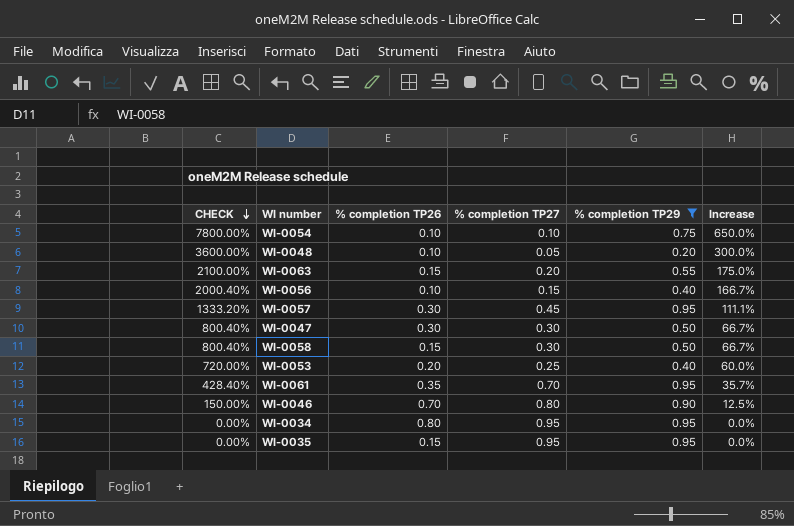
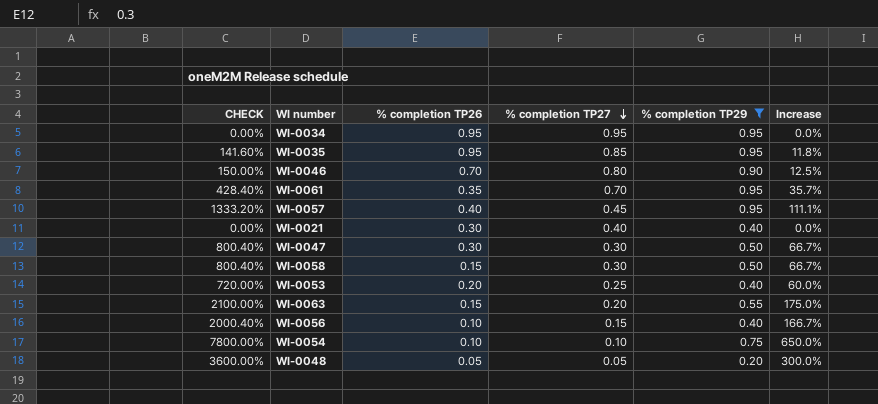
row order: CHECK descending -> % completion TP27 descending
WI-0034 | % completion TP26: 0.80 -> 0.95
WI-0035 | CHECK: 0.00% -> 141.60%
WI-0035 | % completion TP26: 0.15 -> 0.95
WI-0035 | % completion TP27: 0.95 -> 0.85
WI-0035 | Increase: 0.0% -> 11.8%
WI-0057 | % completion TP26: 0.30 -> 0.40
row WI-0021: none -> 0.00% | 0.30 | 0.40 | 0.40 | 0.0%
WI-0048 | % completion TP26: 0.10 -> 0.05

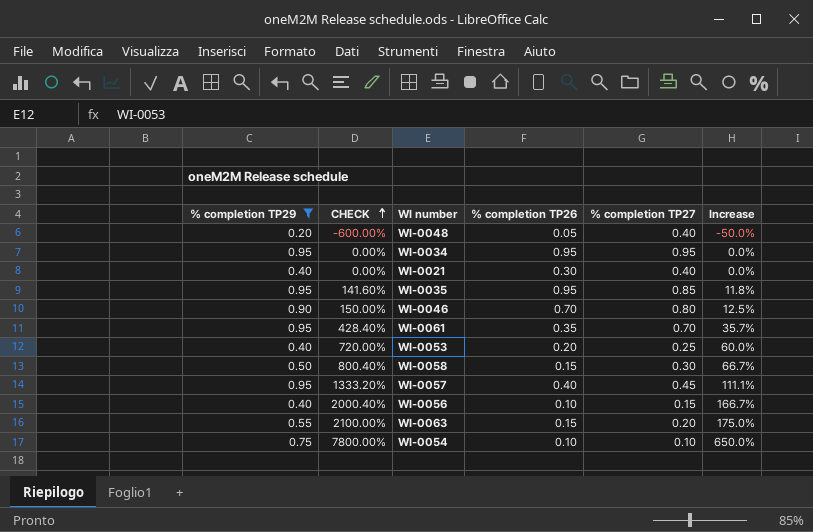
row order: % completion TP27 descending -> CHECK ascending
column % completion TP29 | position: 5 -> 1
row WI-0047: 800.40% | 0.30 | 0.30 | 0.50 | 66.7% -> none
WI-0048 | CHECK: 3600.00% -> -600.00%
WI-0048 | % completion TP27: 0.05 -> 0.40
WI-0048 | Increase: 300.0% -> -50.0%

